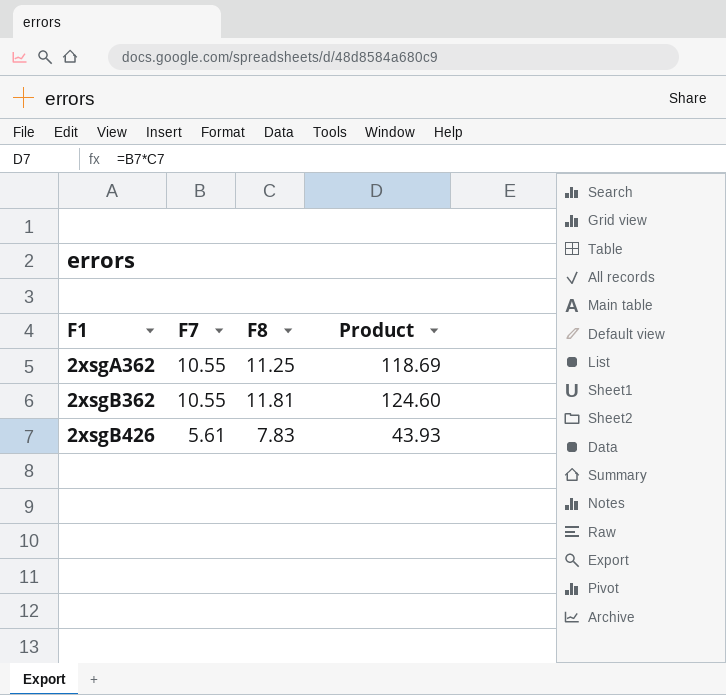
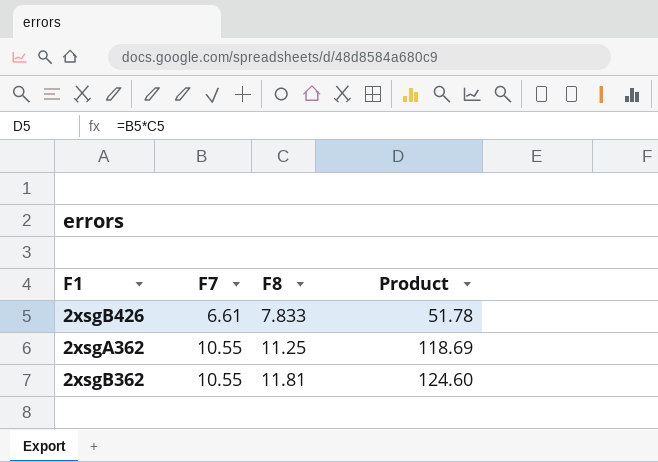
row order: F1 ascending -> F7 ascending
2xsgB426 | F7: 5.61 -> 6.61
2xsgB426 | F8: 7.83 -> 7.833
2xsgB426 | Product: 43.93 -> 51.78

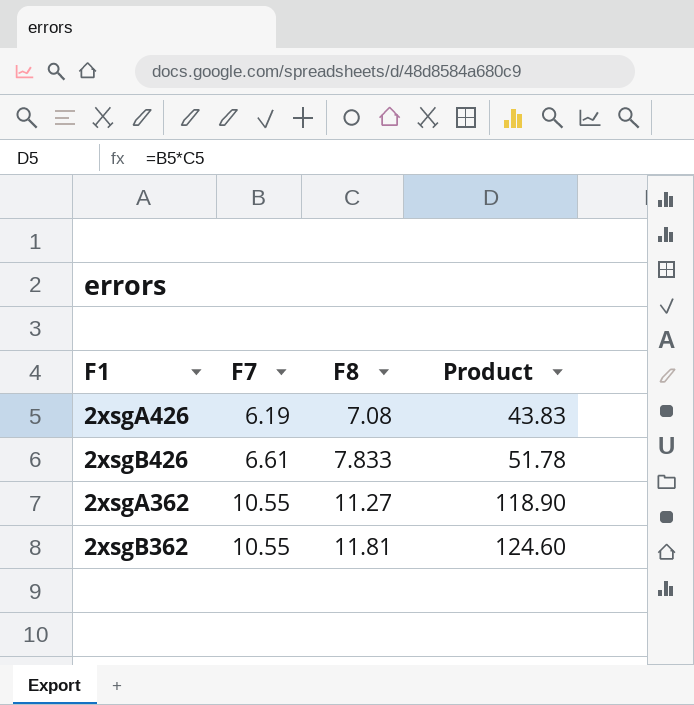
row 2xsgA426: none -> 6.19 | 7.08 | 43.83
2xsgA362 | F8: 11.25 -> 11.27
2xsgA362 | Product: 118.69 -> 118.90

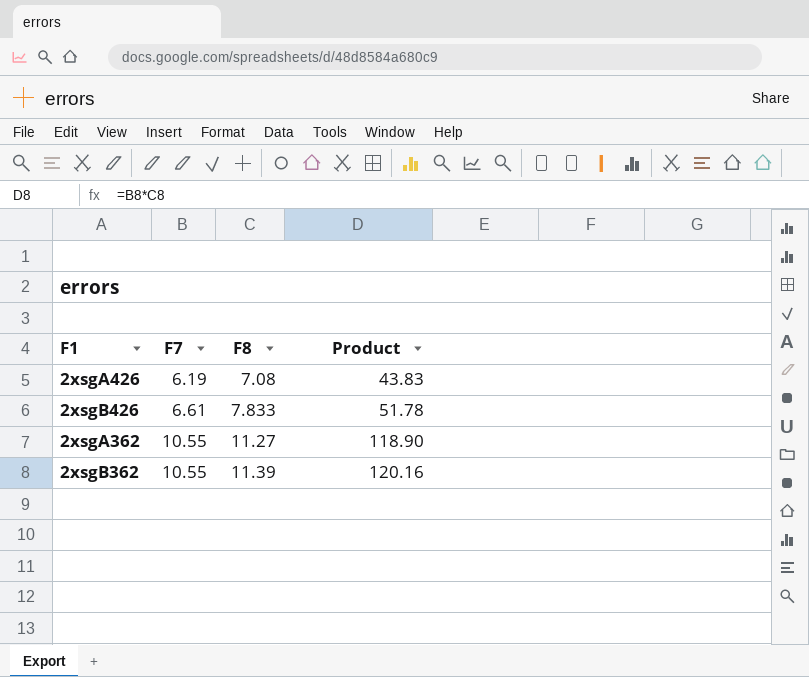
2xsgB362 | F8: 11.81 -> 11.39
2xsgB362 | Product: 124.60 -> 120.16

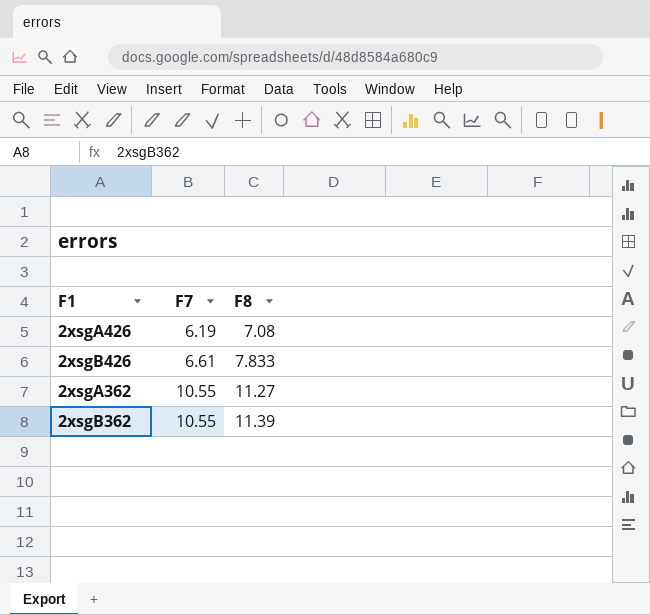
column Product | formula: [F7] * [F8] -> none

